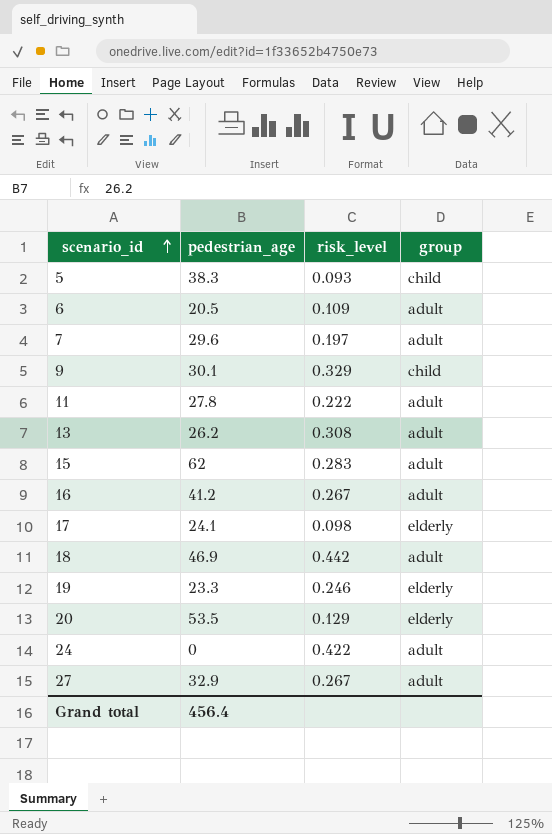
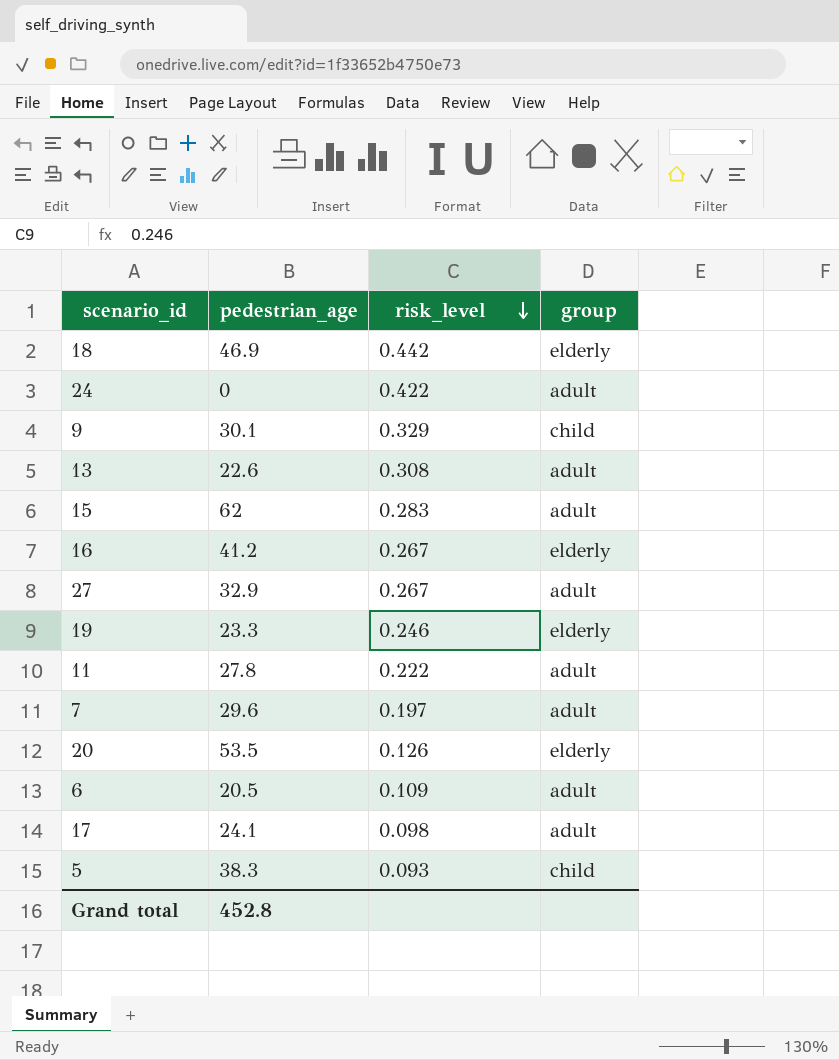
row order: scenario_id ascending -> risk_level descending
18 | group: adult -> elderly
13 | pedestrian_age: 26.2 -> 22.6
16 | group: adult -> elderly
20 | risk_level: 0.129 -> 0.126
17 | group: elderly -> adult
Grand total | pedestrian_age: 456.4 -> 452.8

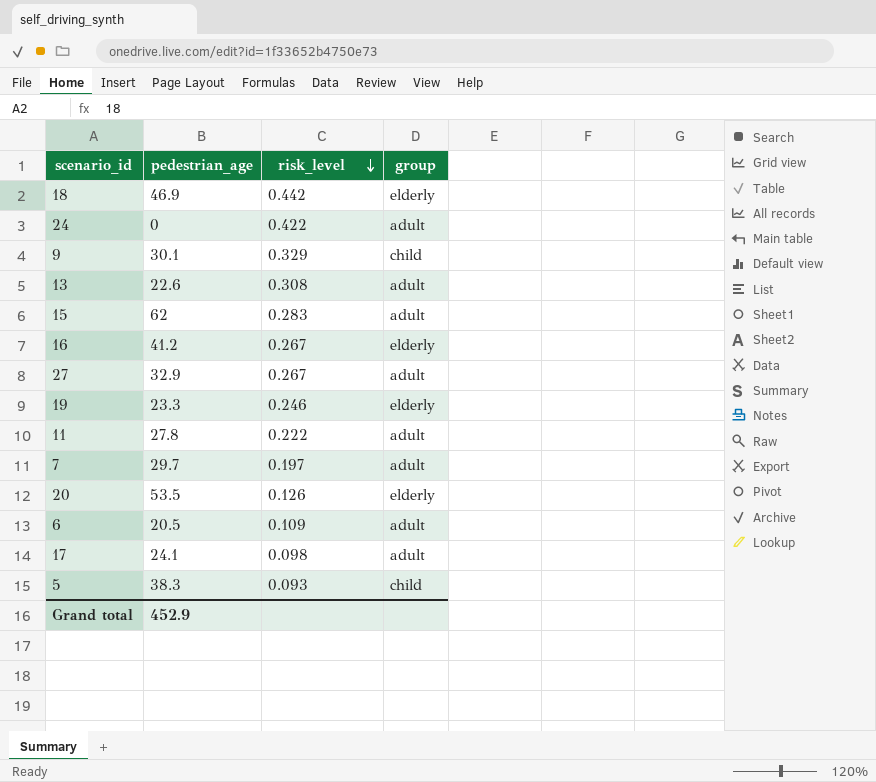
7 | pedestrian_age: 29.6 -> 29.7
Grand total | pedestrian_age: 452.8 -> 452.9

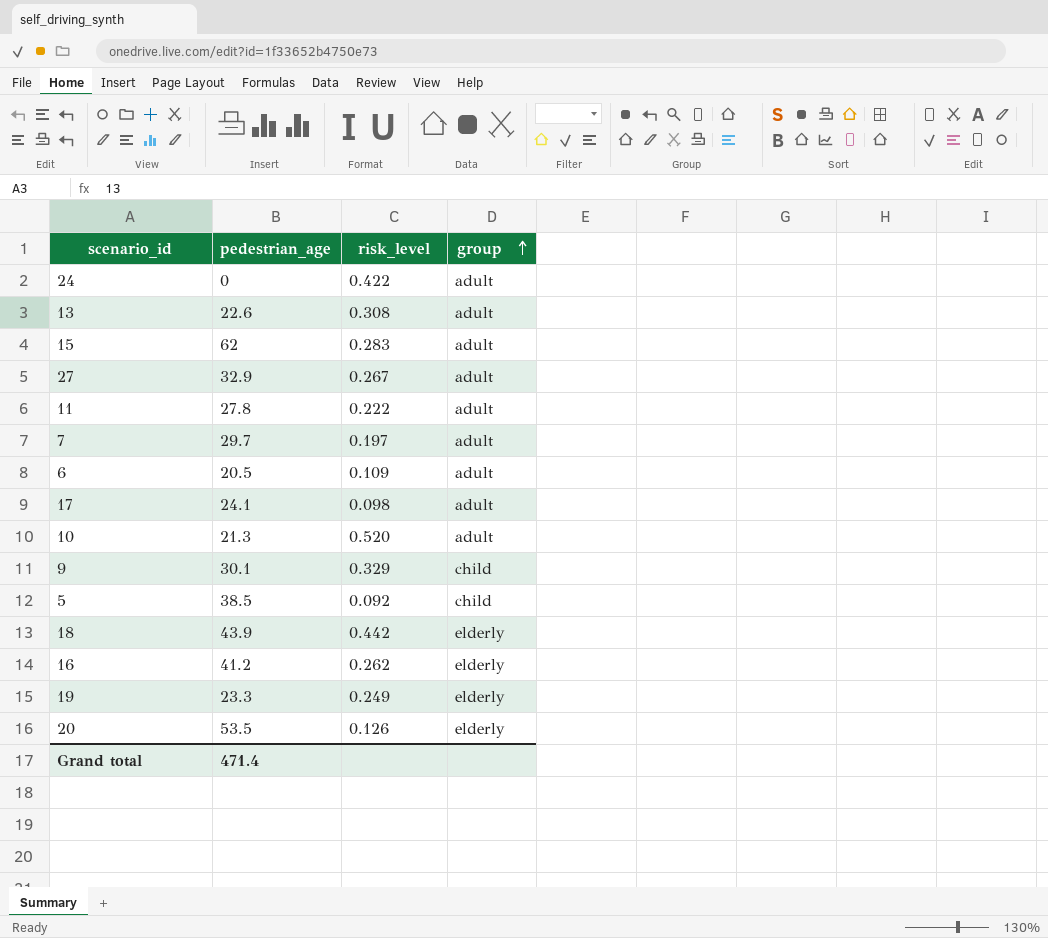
row order: risk_level descending -> group ascending
row 10: none -> 21.3 | 0.520 | adult
5 | pedestrian_age: 38.3 -> 38.5
5 | risk_level: 0.093 -> 0.092
18 | pedestrian_age: 46.9 -> 43.9
16 | risk_level: 0.267 -> 0.262
19 | risk_level: 0.246 -> 0.249
Grand total | pedestrian_age: 452.9 -> 471.4

